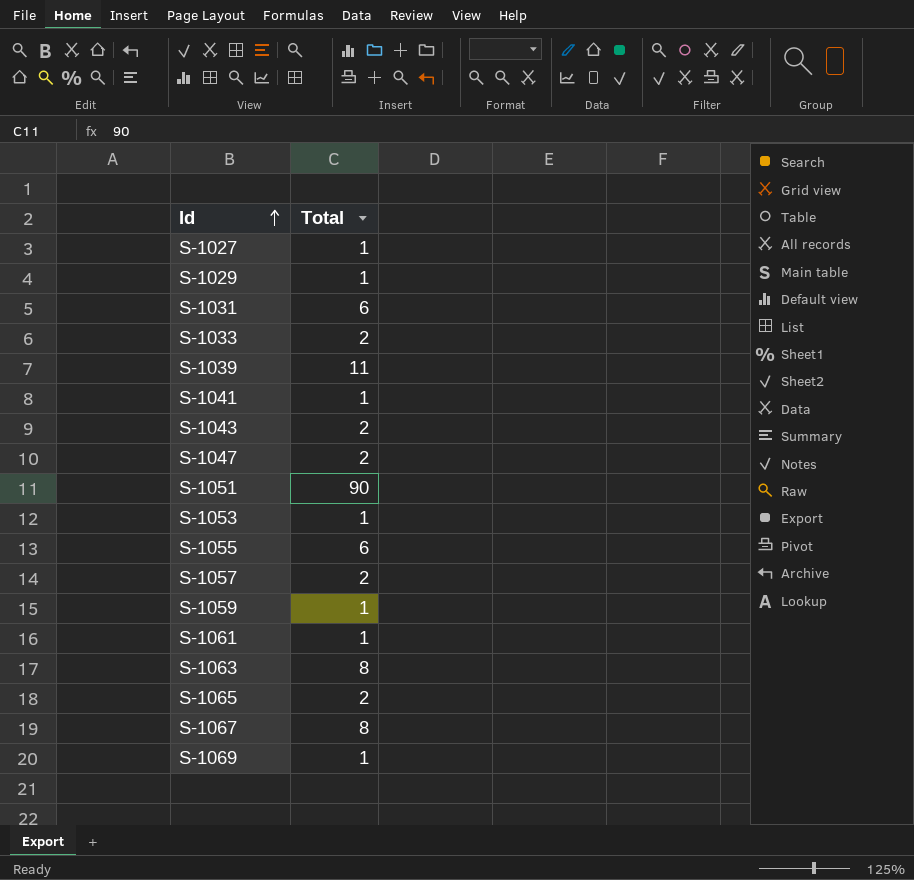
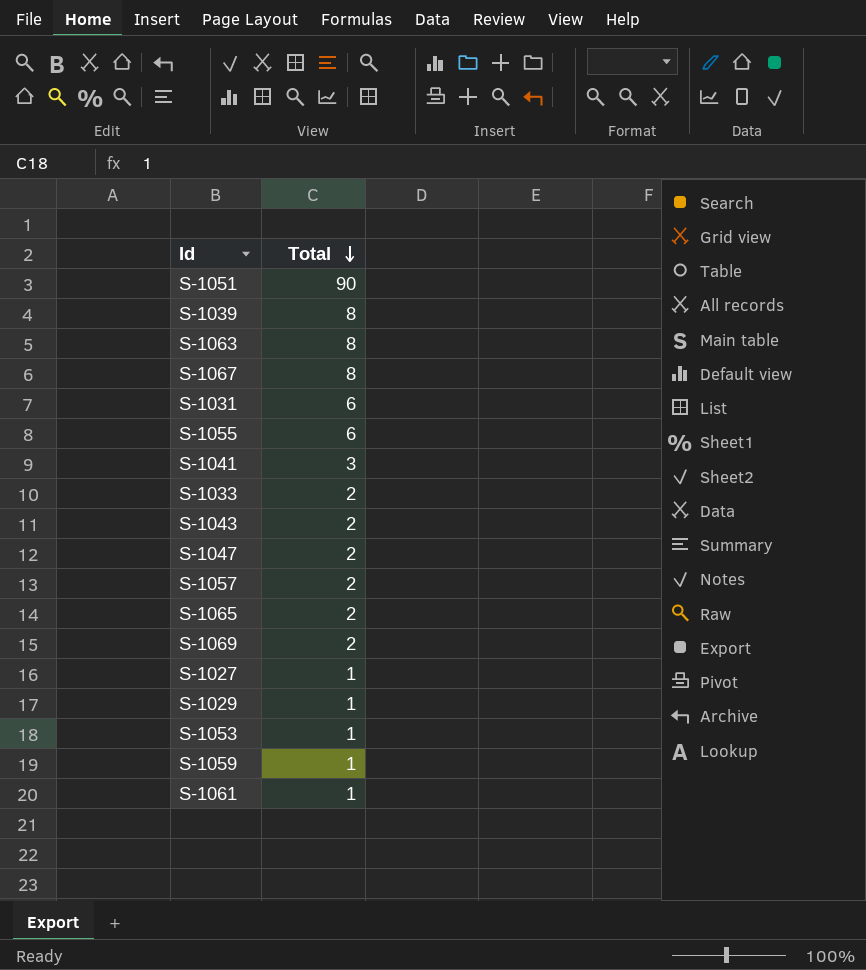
row order: Id ascending -> Total descending
S-1039 | Total: 11 -> 8
S-1041 | Total: 1 -> 3
S-1069 | Total: 1 -> 2

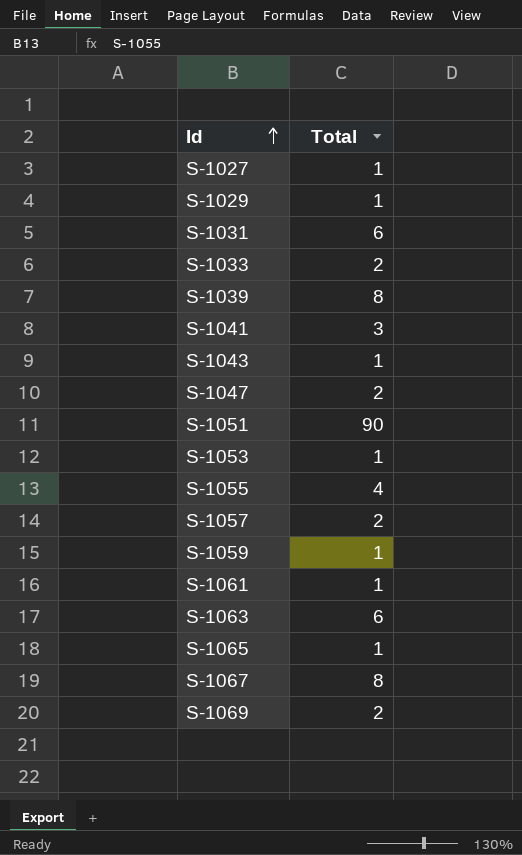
row order: Total descending -> Id ascending
S-1043 | Total: 2 -> 1
S-1055 | Total: 6 -> 4
S-1063 | Total: 8 -> 6
S-1065 | Total: 2 -> 1

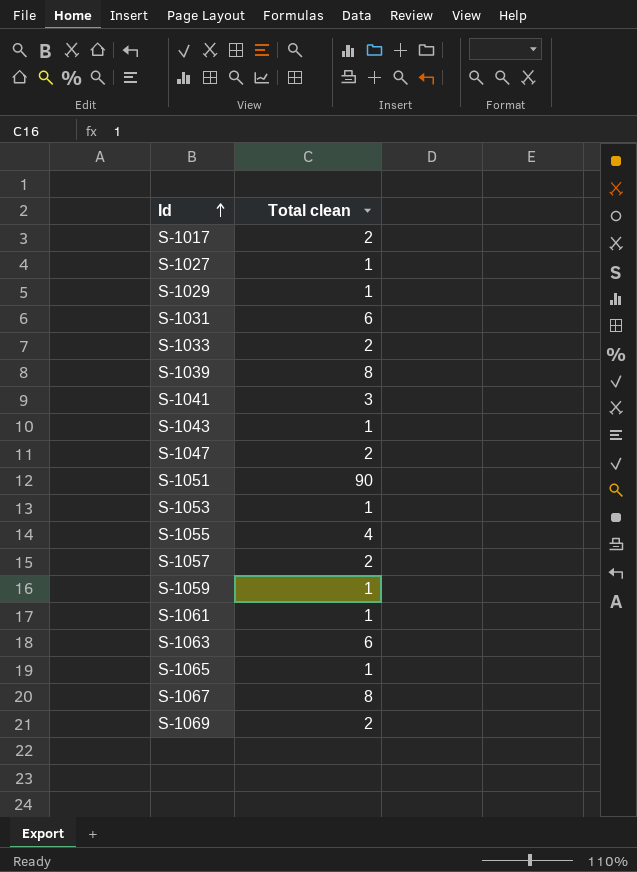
column name: Total -> Total clean
row S-1017: none -> 2

